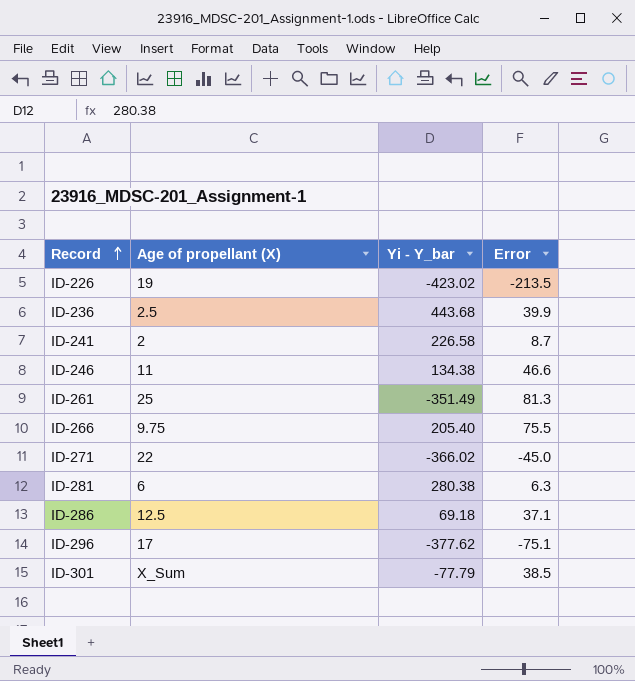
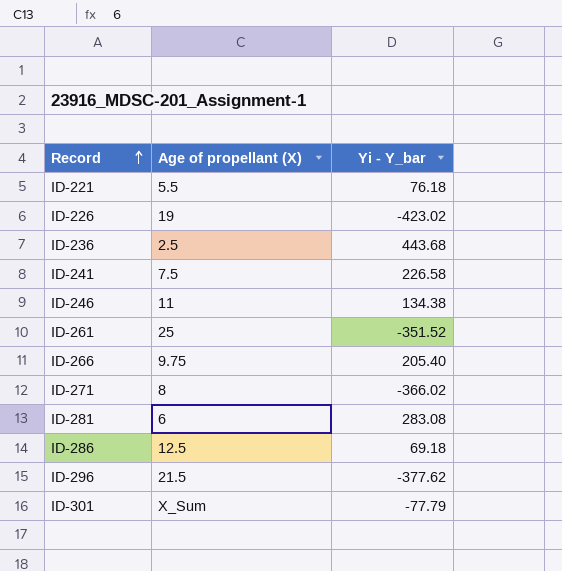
column Error | position: 4 -> none
row ID-221: none -> 5.5 | 76.18
ID-241 | Age of propellant (X): 2 -> 7.5
ID-261 | Yi - Y_bar: -351.49 -> -351.52
ID-271 | Age of propellant (X): 22 -> 8
ID-281 | Yi - Y_bar: 280.38 -> 283.08
ID-296 | Age of propellant (X): 17 -> 21.5

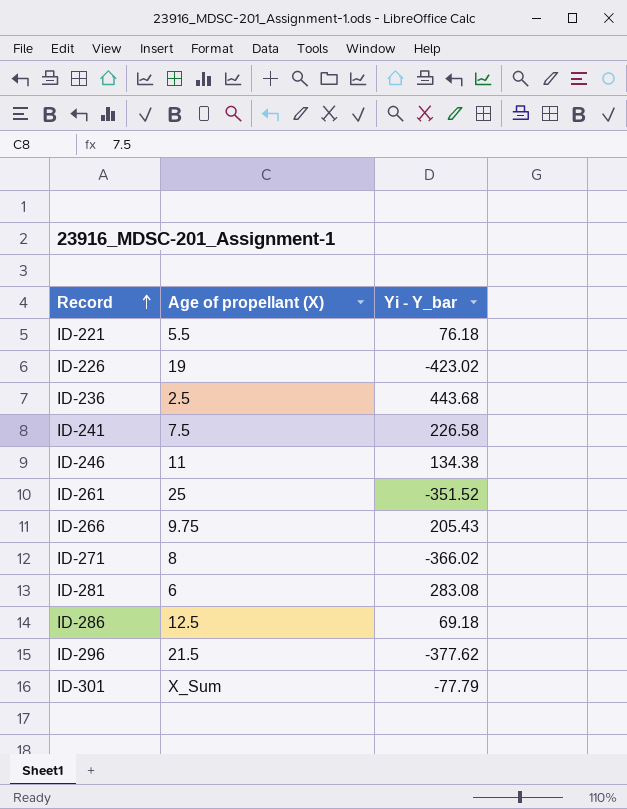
ID-266 | Yi - Y_bar: 205.40 -> 205.43

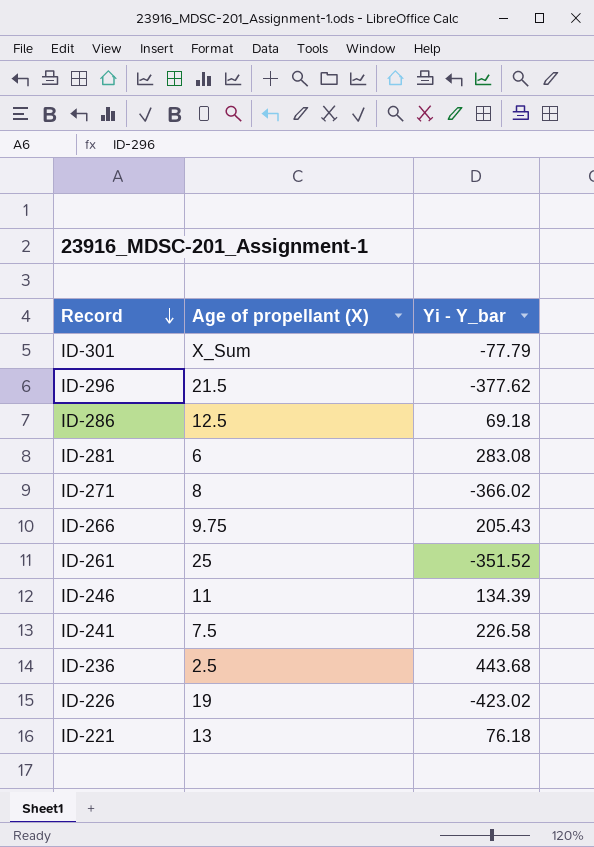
row order: Record ascending -> Record descending
ID-246 | Yi - Y_bar: 134.38 -> 134.39
ID-221 | Age of propellant (X): 5.5 -> 13

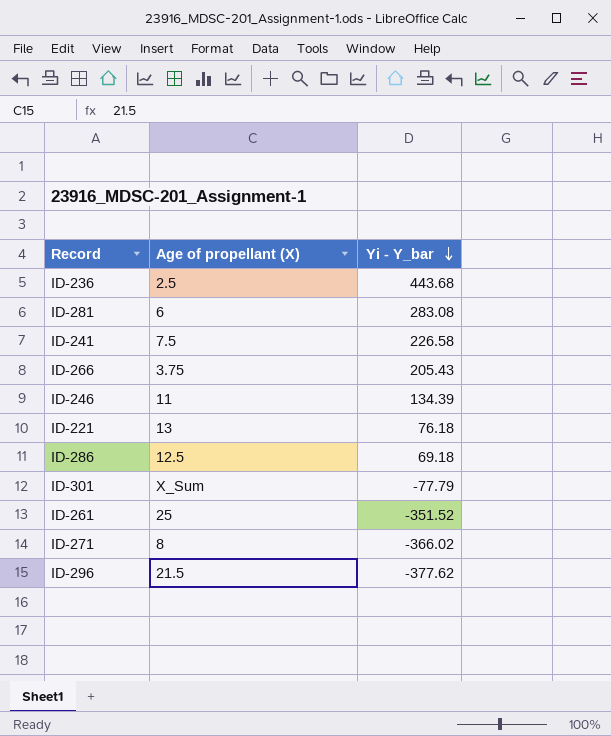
row order: Record descending -> Yi - Y_bar descending
row ID-226: 19 | -423.02 -> none
ID-266 | Age of propellant (X): 9.75 -> 3.75

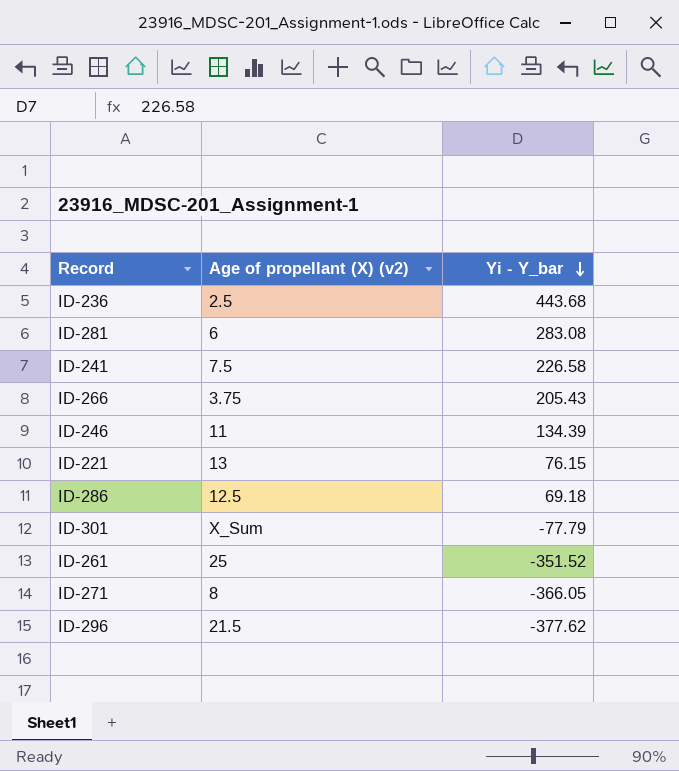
column name: Age of propellant (X) -> Age of propellant (X) (v2)
ID-221 | Yi - Y_bar: 76.18 -> 76.15
ID-271 | Yi - Y_bar: -366.02 -> -366.05

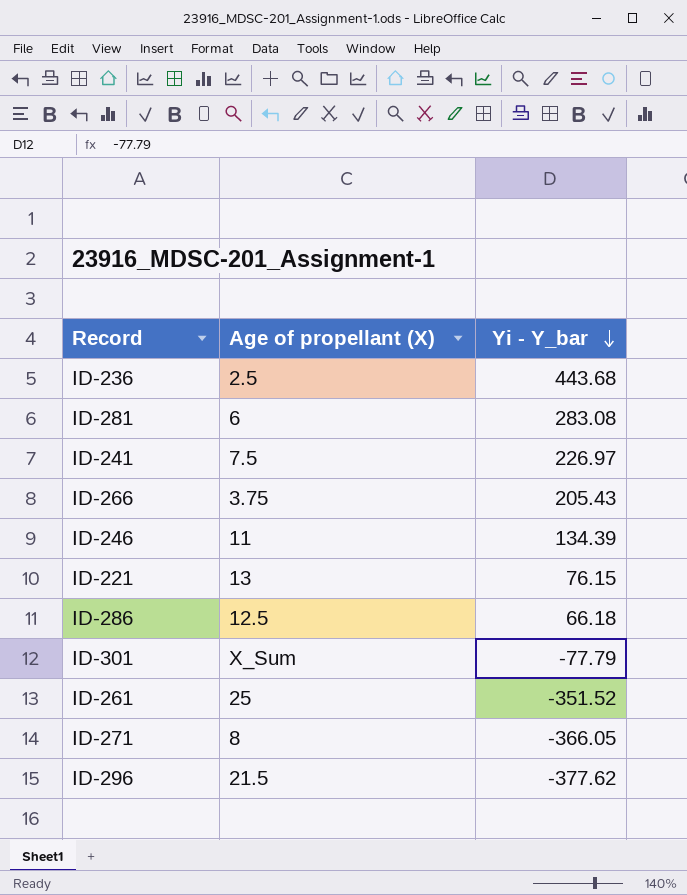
column name: Age of propellant (X) (v2) -> Age of propellant (X)
ID-241 | Yi - Y_bar: 226.58 -> 226.97
ID-286 | Yi - Y_bar: 69.18 -> 66.18

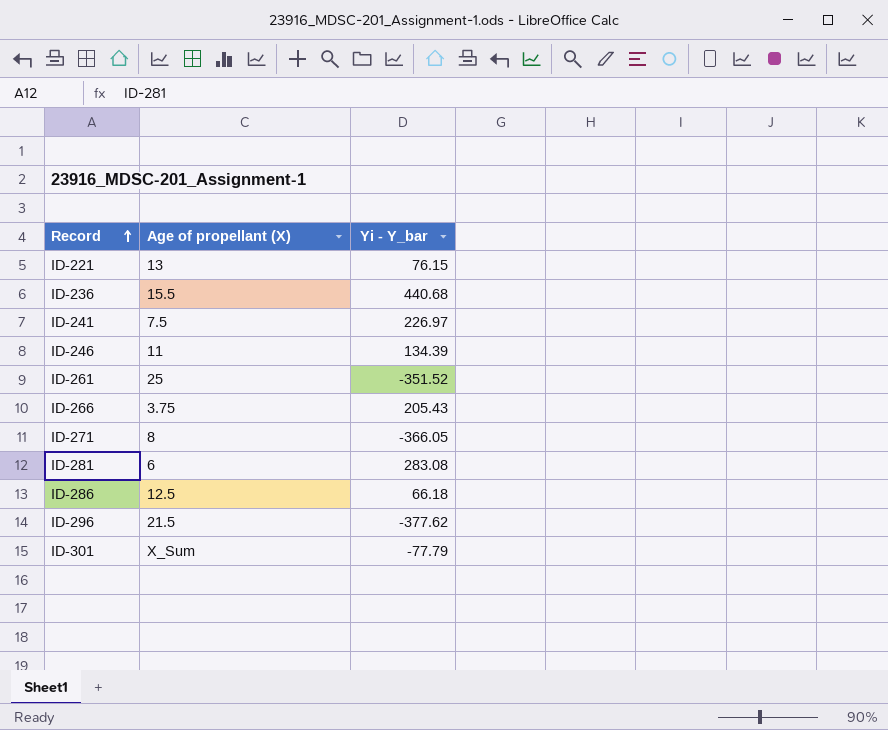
row order: Yi - Y_bar descending -> Record ascending
ID-236 | Age of propellant (X): 2.5 -> 15.5
ID-236 | Yi - Y_bar: 443.68 -> 440.68

